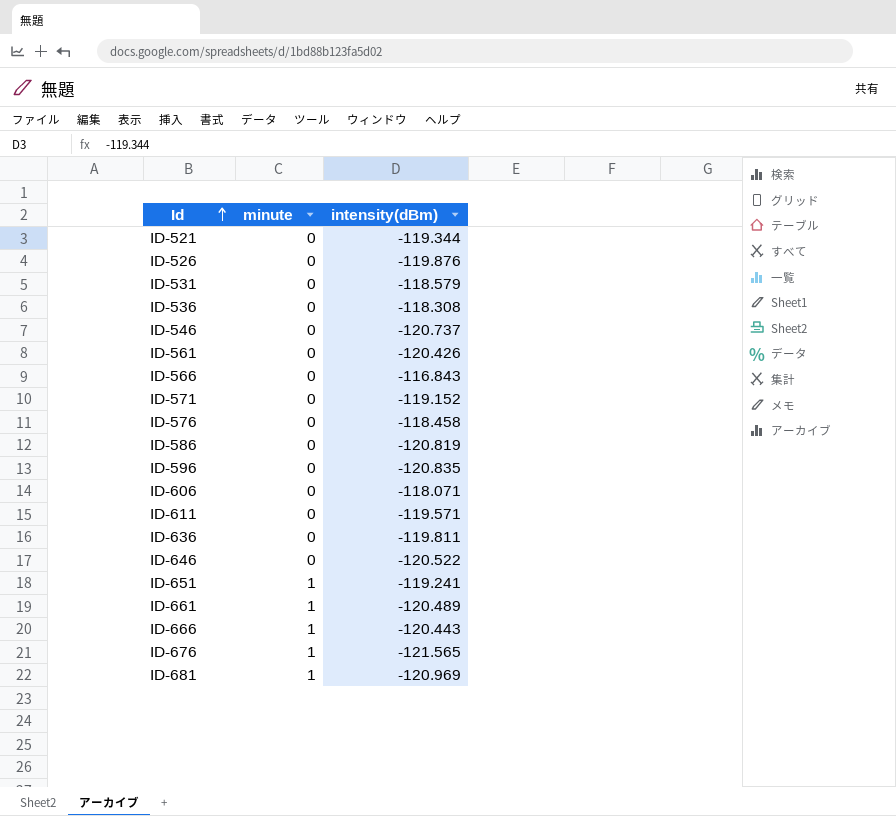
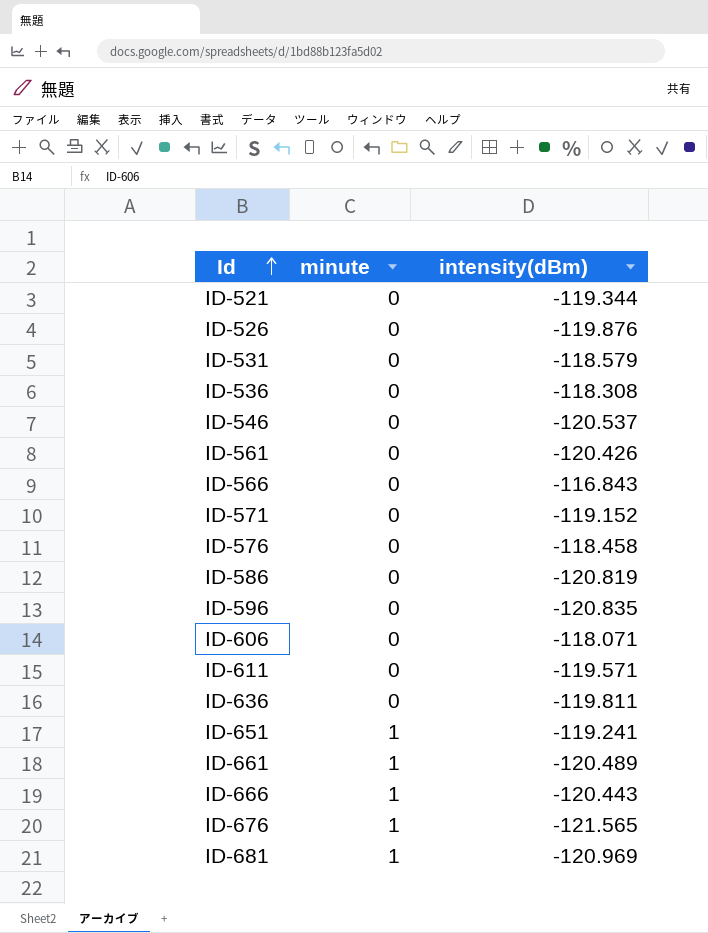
row ID-646: 0 | -120.522 -> none
ID-546 | intensity(dBm): -120.737 -> -120.537

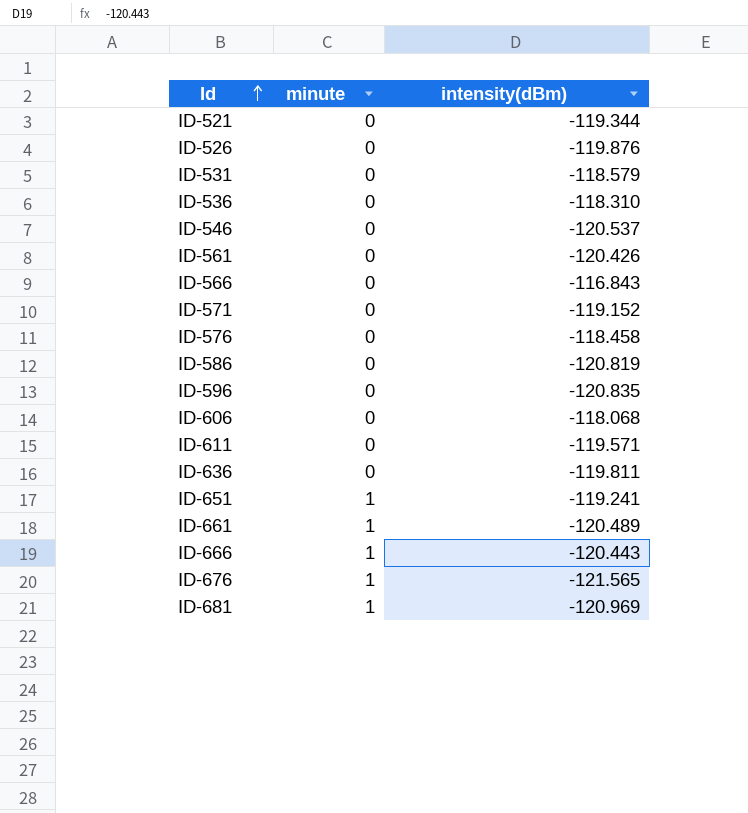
ID-536 | intensity(dBm): -118.308 -> -118.310
ID-606 | intensity(dBm): -118.071 -> -118.068

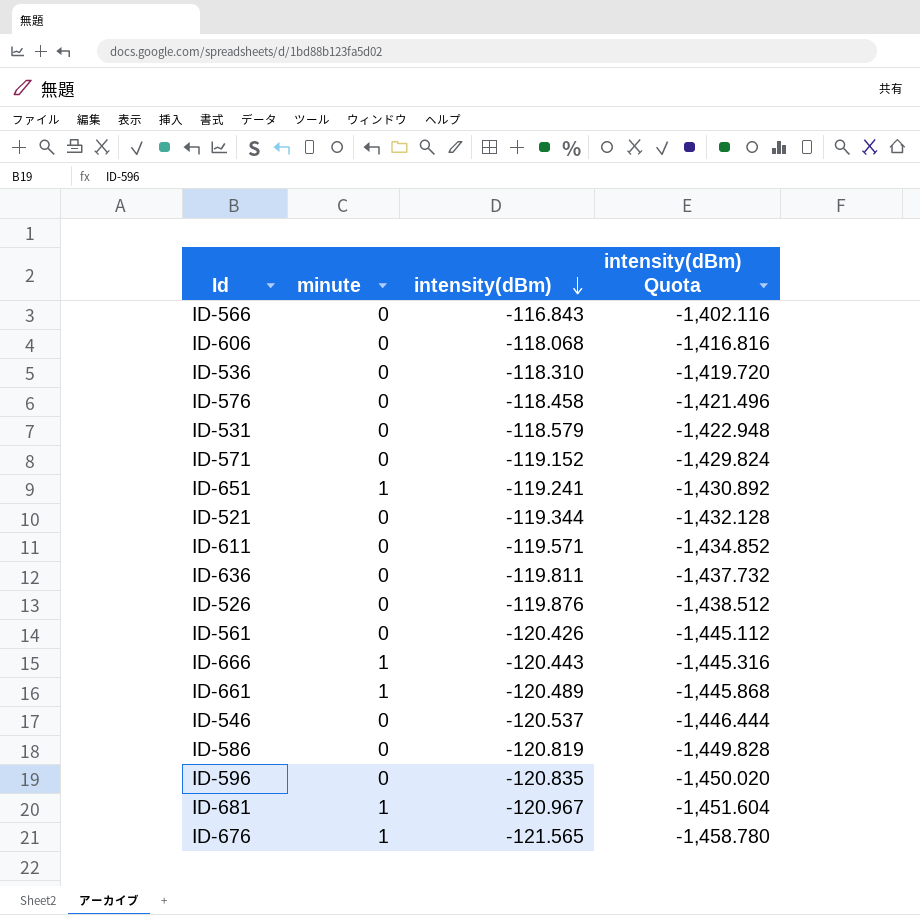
row order: Id ascending -> intensity(dBm) descending
column intensity(dBm) Quota | formula: none -> [intensity(dBm)] * 12
ID-681 | intensity(dBm): -120.969 -> -120.967

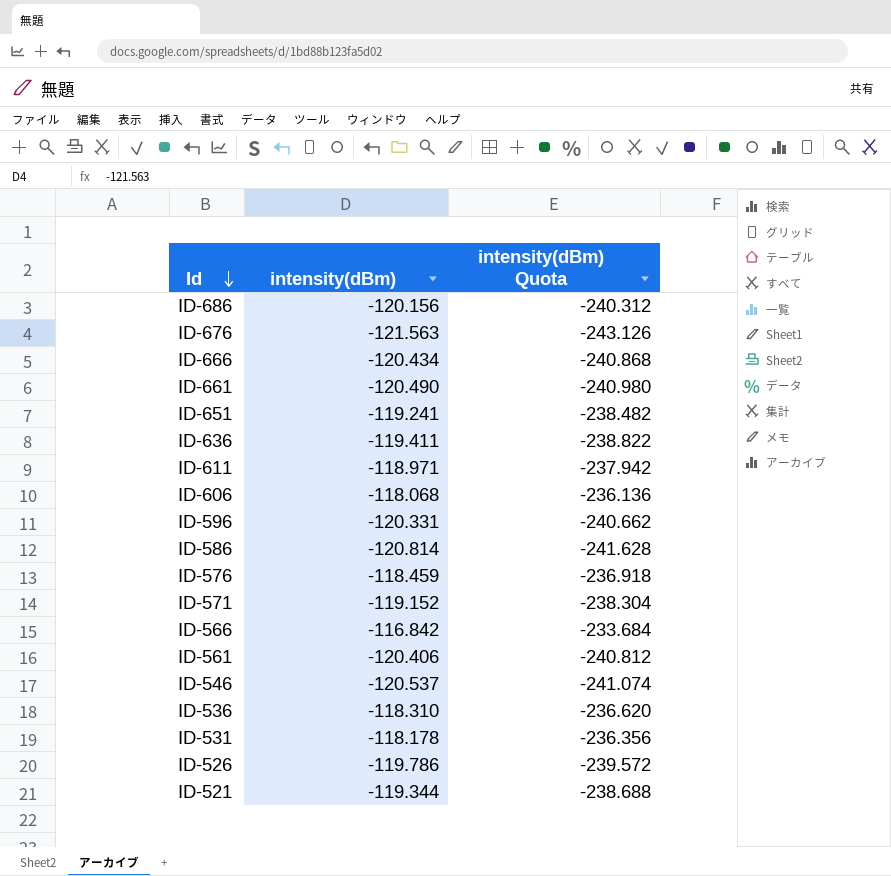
row order: intensity(dBm) descending -> Id descending
column minute | position: 2 -> none
column intensity(dBm) Quota | formula: [intensity(dBm)] * 12 -> [intensity(dBm)] * 2
row ID-681: 1 | -120.967 | -1,451.604 -> none
row ID-686: none -> -120.156 | -240.312
ID-676 | intensity(dBm): -121.565 -> -121.563
ID-666 | intensity(dBm): -120.443 -> -120.434
ID-661 | intensity(dBm): -120.489 -> -120.490
ID-636 | intensity(dBm): -119.811 -> -119.411
ID-611 | intensity(dBm): -119.571 -> -118.971
ID-596 | intensity(dBm): -120.835 -> -120.331
ID-586 | intensity(dBm): -120.819 -> -120.814
ID-576 | intensity(dBm): -118.458 -> -118.459
ID-566 | intensity(dBm): -116.843 -> -116.842
ID-561 | intensity(dBm): -120.426 -> -120.406
ID-531 | intensity(dBm): -118.579 -> -118.178
ID-526 | intensity(dBm): -119.876 -> -119.786

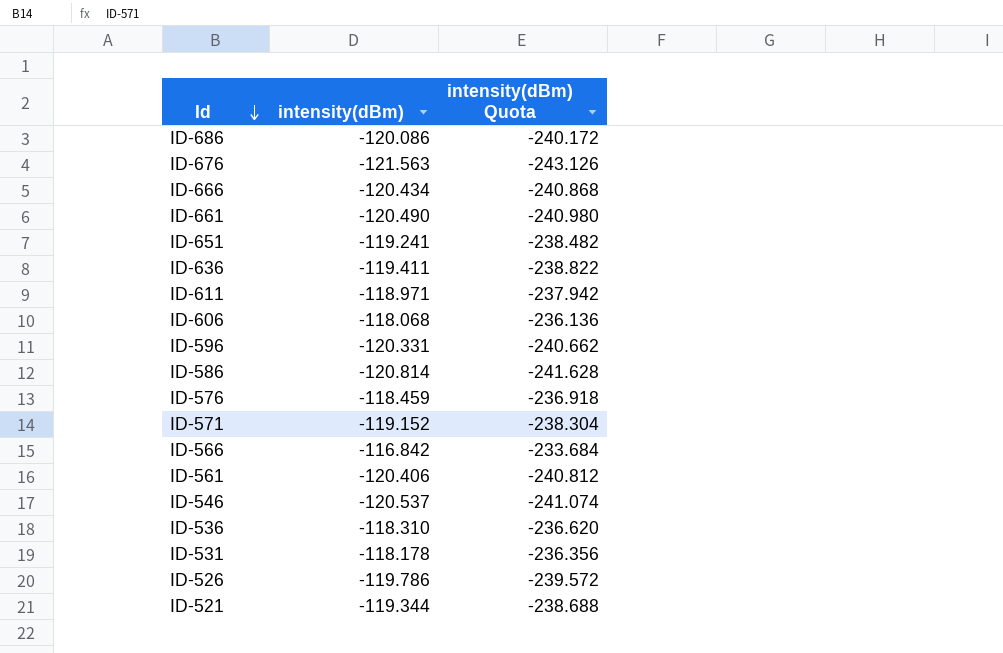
ID-686 | intensity(dBm): -120.156 -> -120.086
ID-686 | intensity(dBm) Quota: -240.312 -> -240.172

